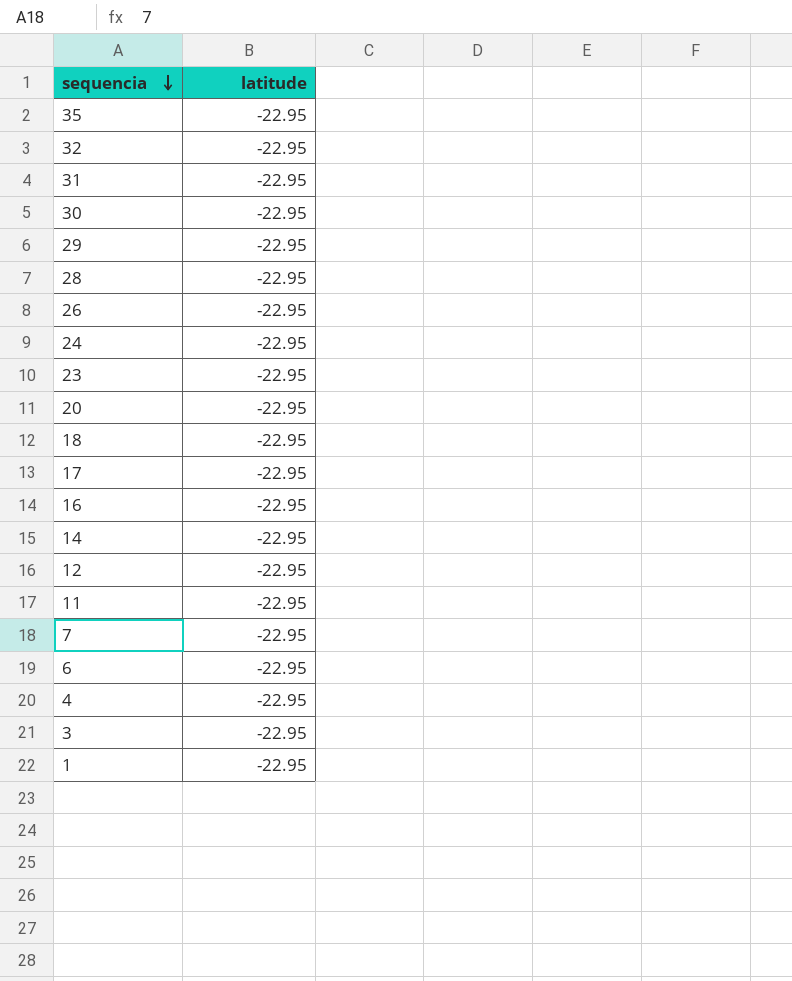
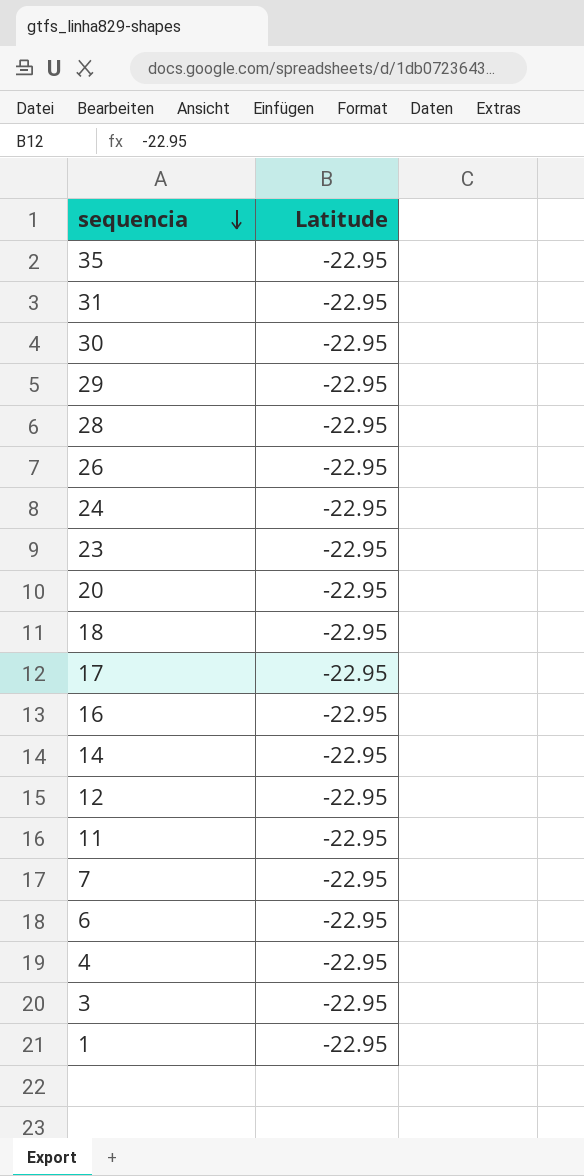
column name: latitude -> Latitude
row 32: -22.95 -> none

